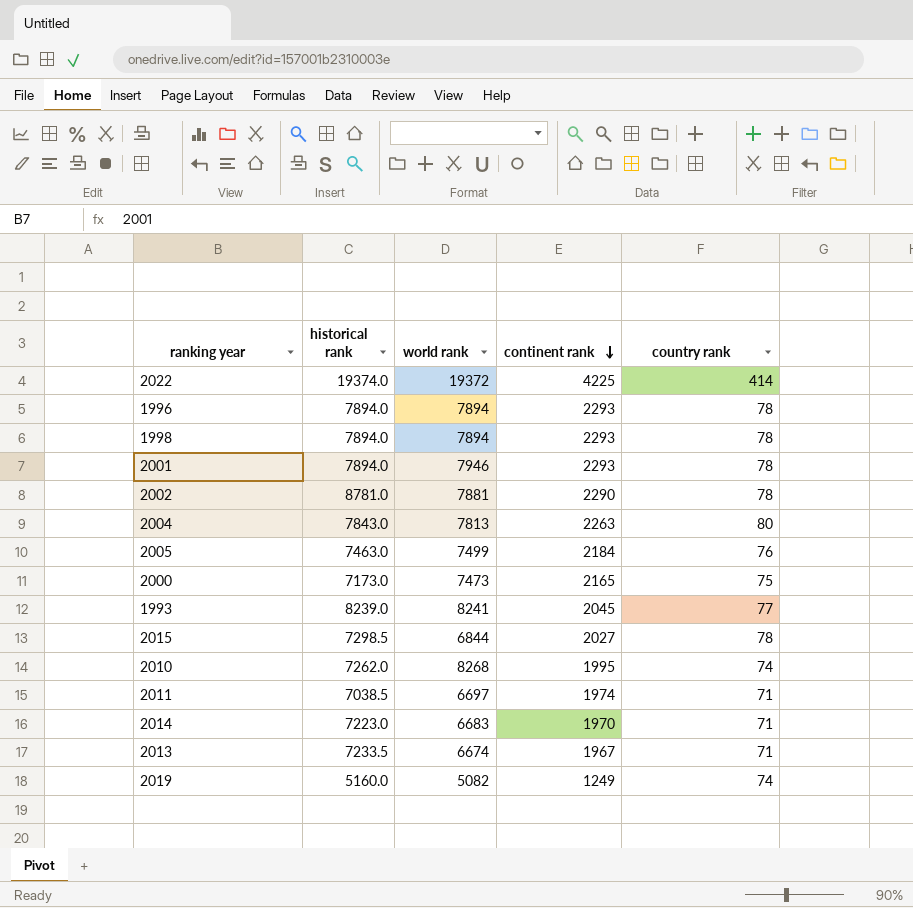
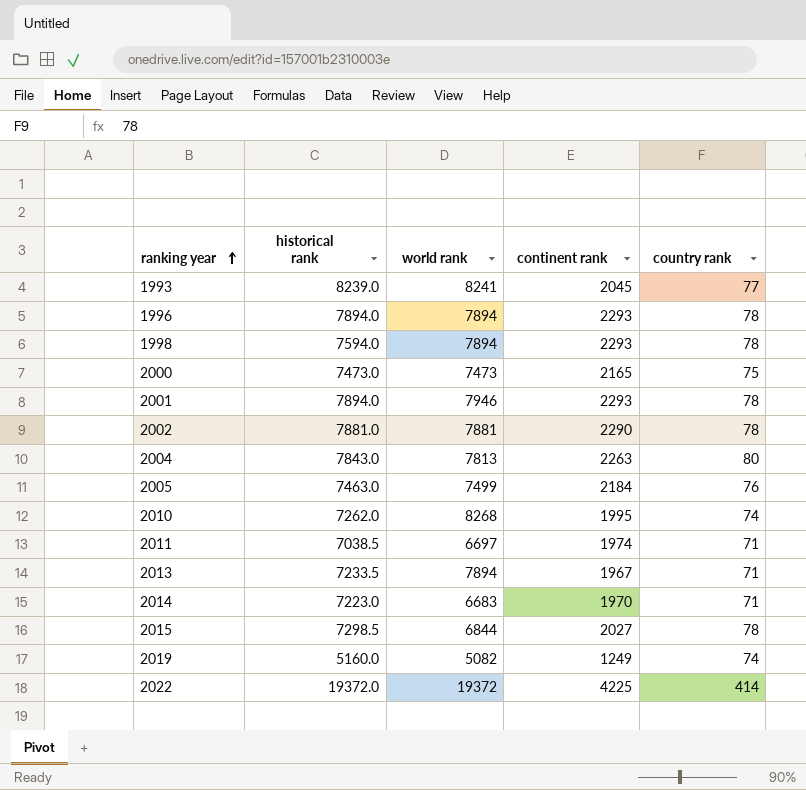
row order: continent rank descending -> ranking year ascending
1998 | historical rank: 7894.0 -> 7594.0
2000 | historical rank: 7173.0 -> 7473.0
2002 | historical rank: 8781.0 -> 7881.0
2013 | world rank: 6674 -> 7894
2022 | historical rank: 19374.0 -> 19372.0

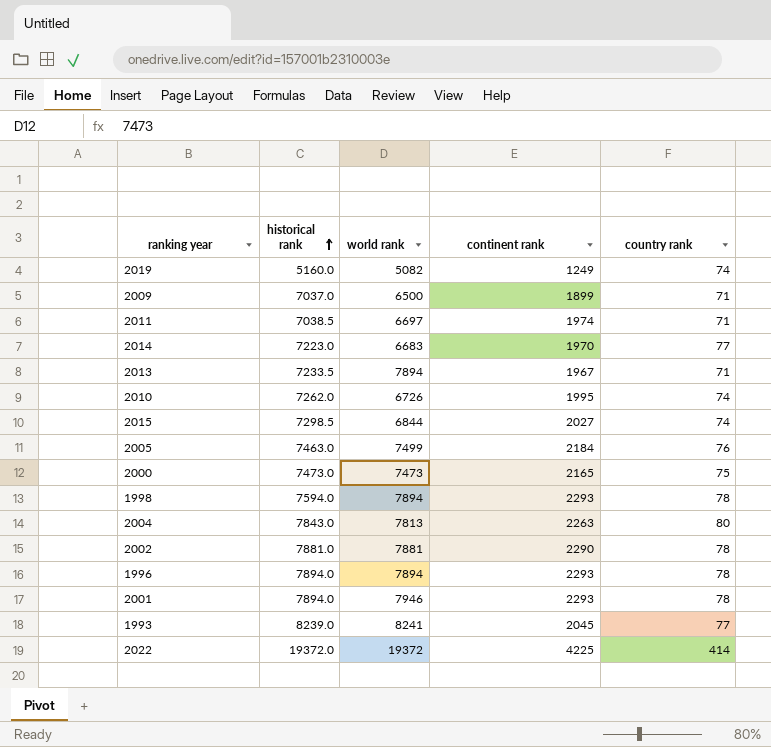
row order: ranking year ascending -> historical rank ascending
row 2009: none -> 7037.0 | 6500 | 1899 | 71
2014 | country rank: 71 -> 77
2010 | world rank: 8268 -> 6726
2015 | country rank: 78 -> 74

